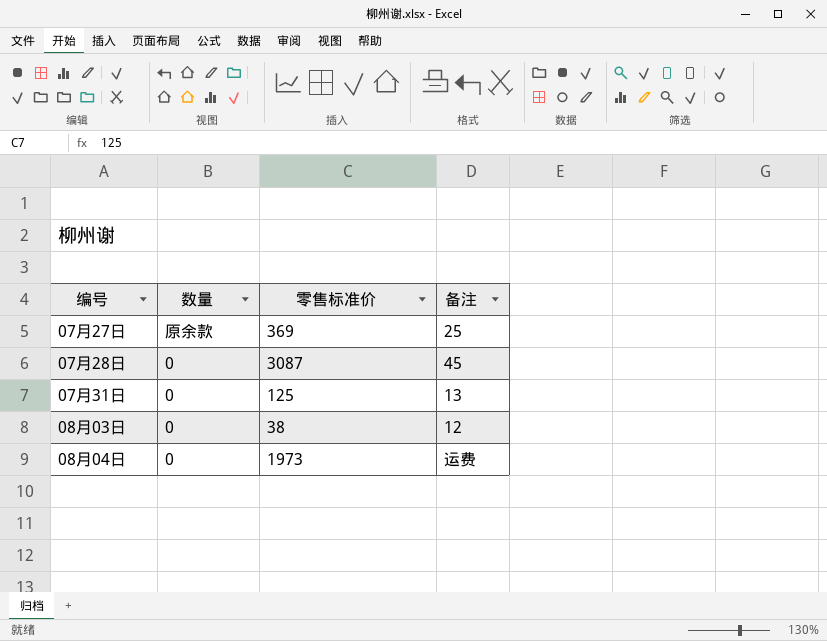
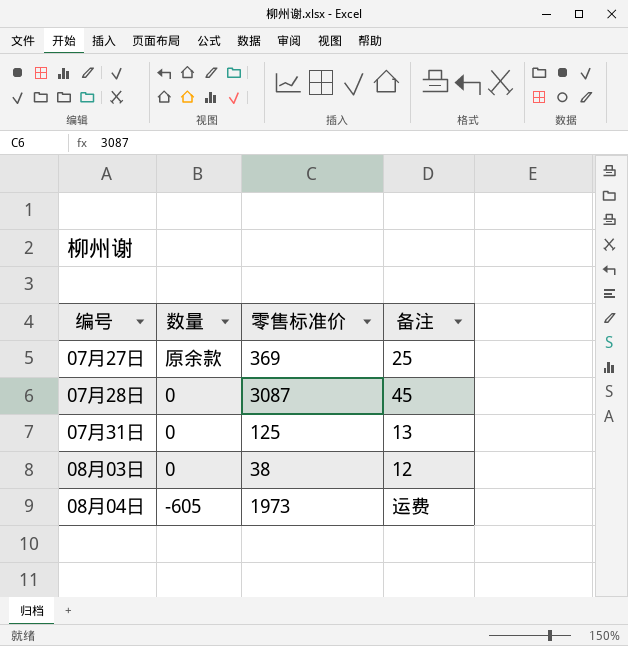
08月04日 | 数量: 0 -> -605

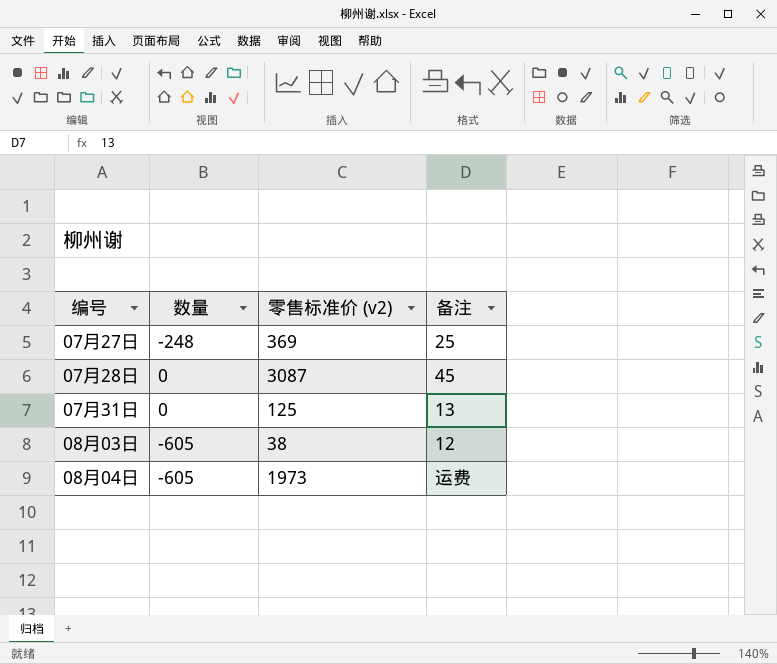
column name: 零售标准价 -> 零售标准价 (v2)
07月27日 | 数量: 原余款 -> -248
08月03日 | 数量: 0 -> -605

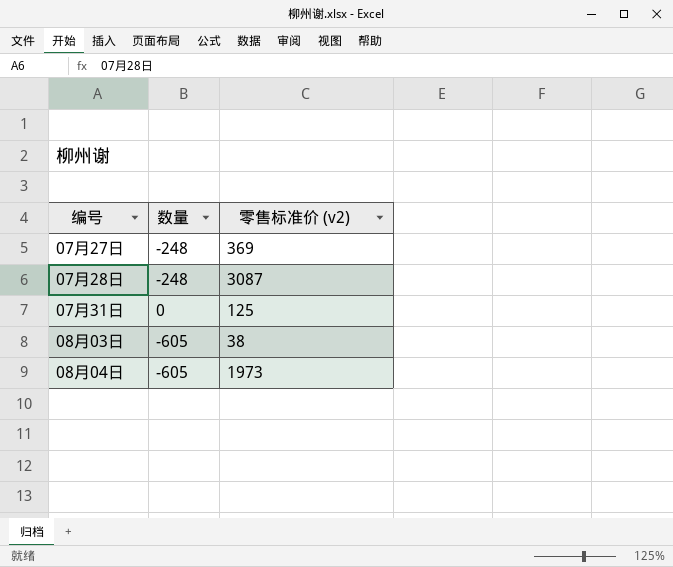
column 备注 | position: 4 -> none
07月28日 | 数量: 0 -> -248

